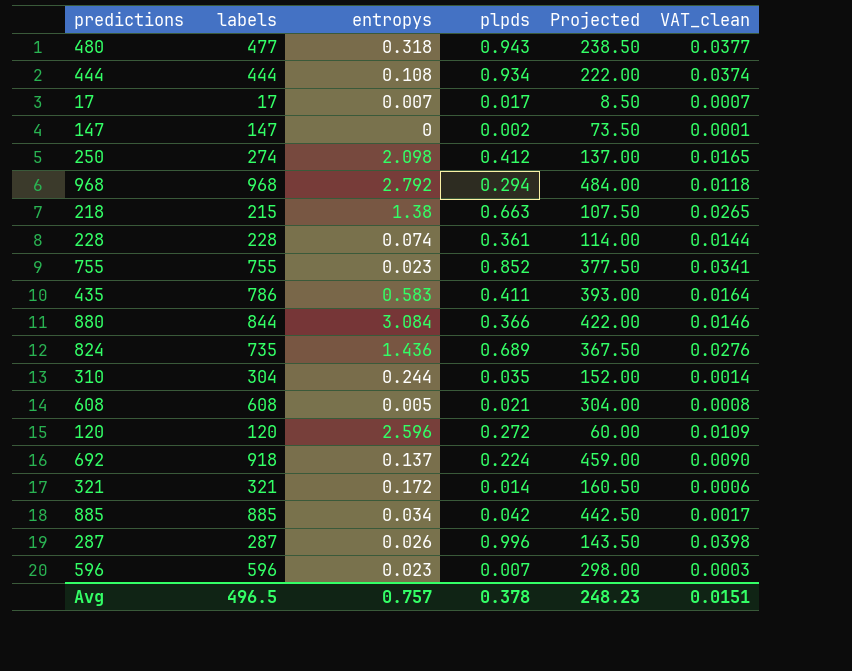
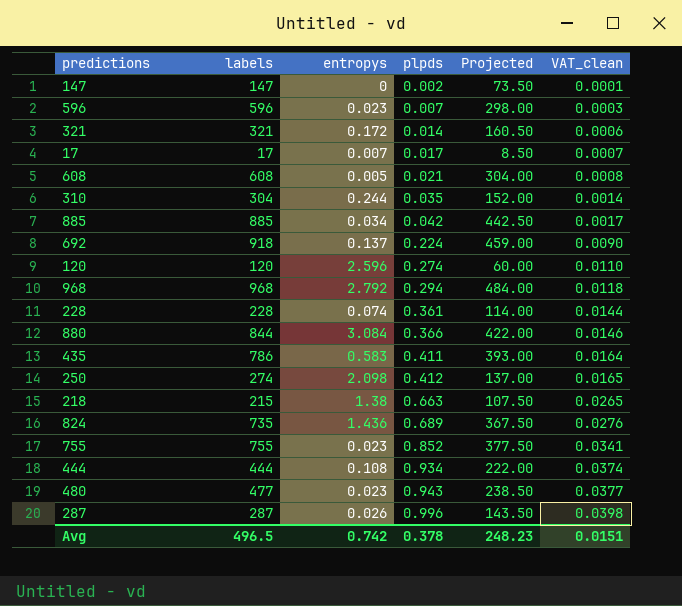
row order: none -> plpds ascending
120 | plpds: 0.272 -> 0.274
120 | VAT_clean: 0.0109 -> 0.0110
480 | entropys: 0.318 -> 0.023
Avg | entropys: 0.757 -> 0.742

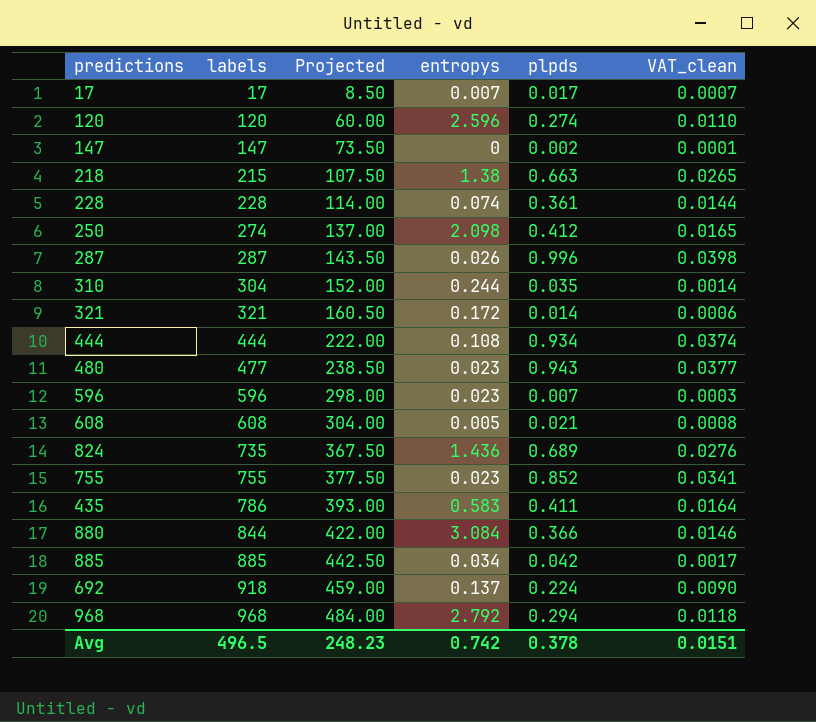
row order: plpds ascending -> labels ascending
column Projected | position: 5 -> 3

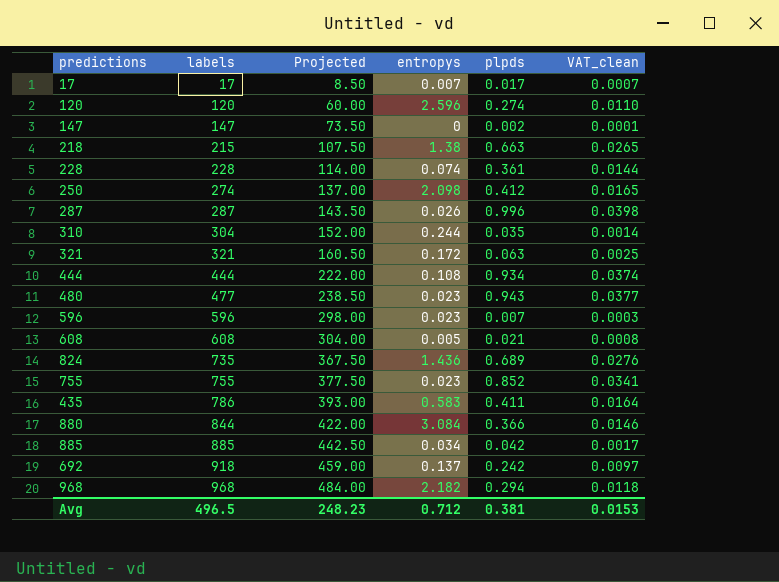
321 | plpds: 0.014 -> 0.063
321 | VAT_clean: 0.0006 -> 0.0025
692 | plpds: 0.224 -> 0.242
692 | VAT_clean: 0.0090 -> 0.0097
968 | entropys: 2.792 -> 2.182
Avg | entropys: 0.742 -> 0.712
Avg | plpds: 0.378 -> 0.381
Avg | VAT_clean: 0.0151 -> 0.0153

